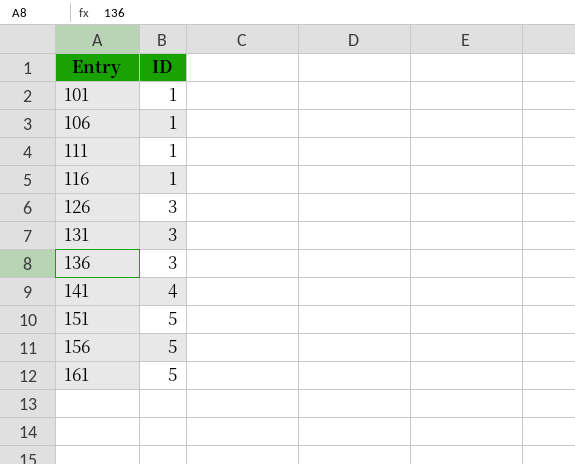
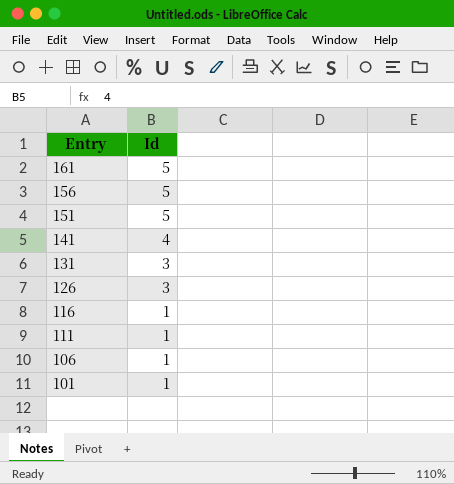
row order: Entry ascending -> Entry descending
column name: ID -> Id
row 136: 3 -> none

